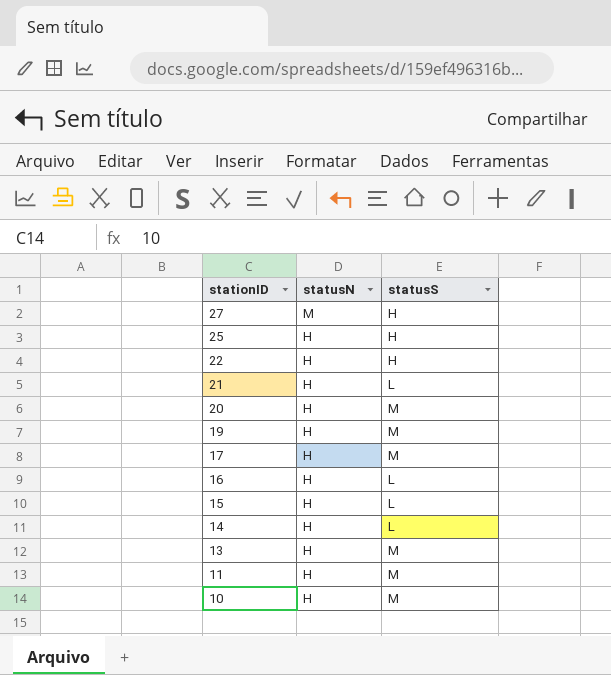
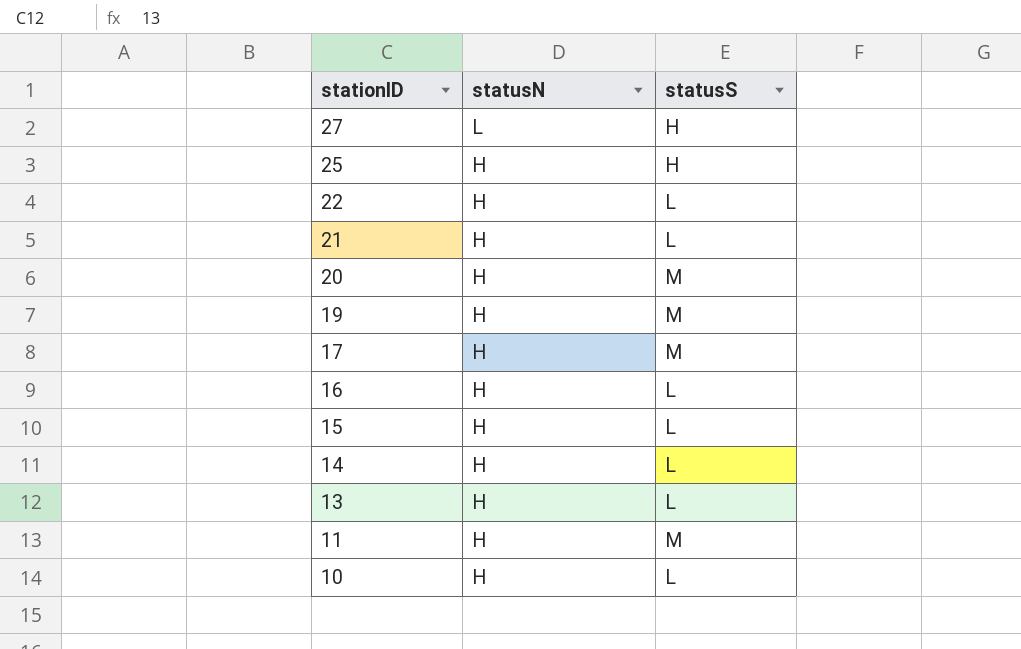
27 | statusN: M -> L
22 | statusS: H -> L
13 | statusS: M -> L
10 | statusS: M -> L

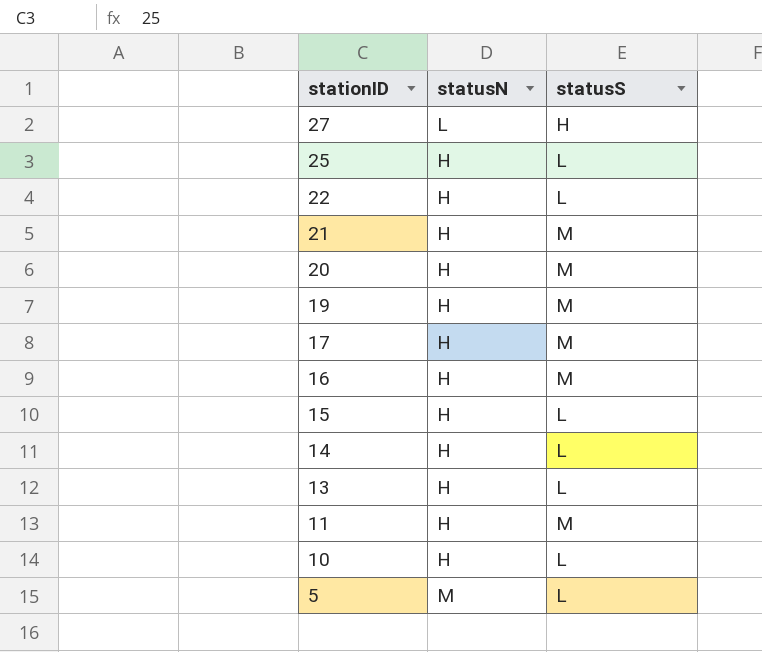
25 | statusS: H -> L
21 | statusS: L -> M
16 | statusS: L -> M
row 5: none -> M | L

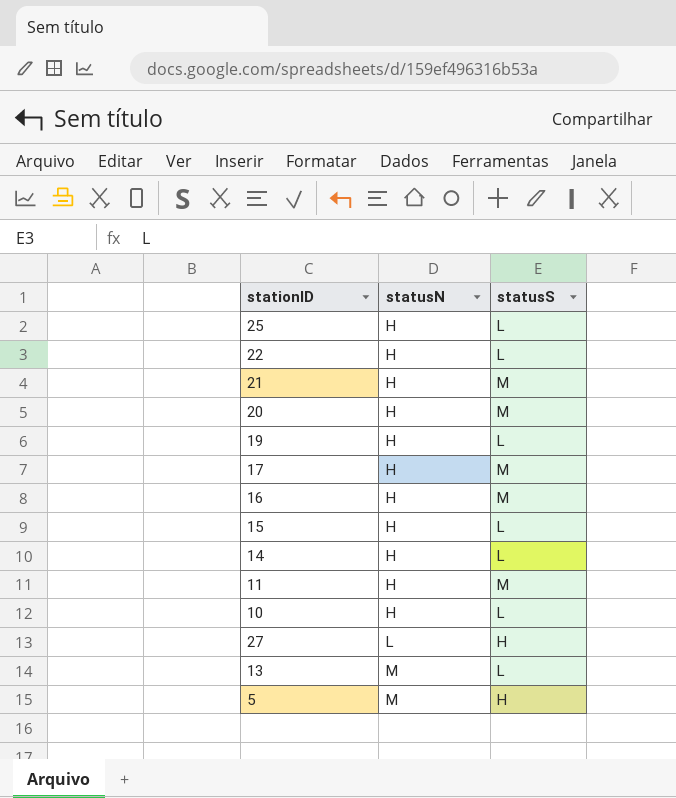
row order: stationID descending -> statusN ascending
19 | statusS: M -> L
13 | statusN: H -> M
5 | statusS: L -> H

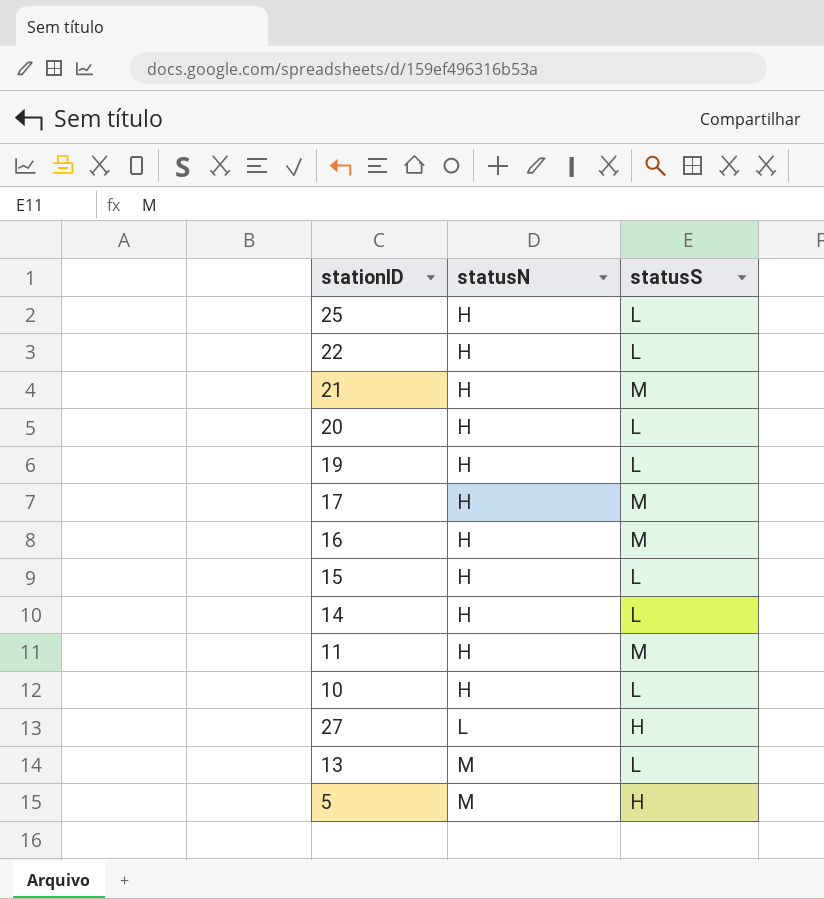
20 | statusS: M -> L

